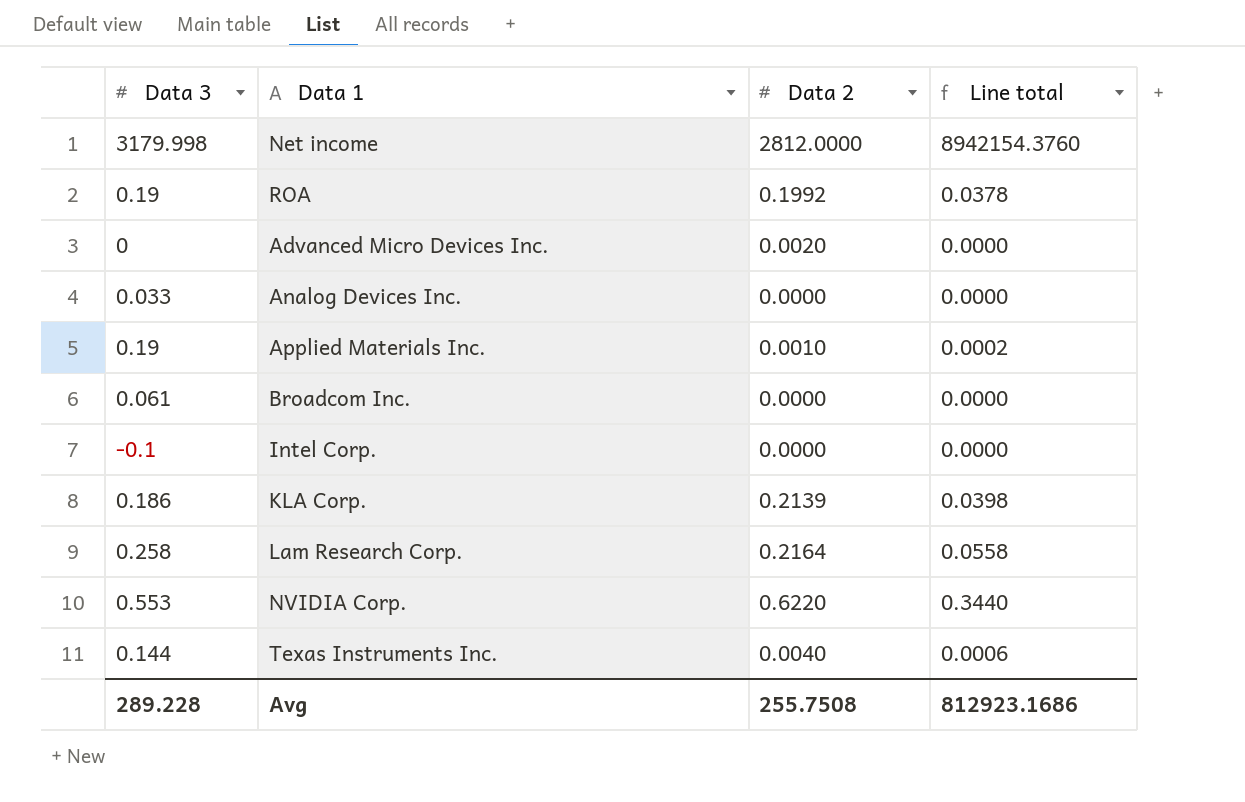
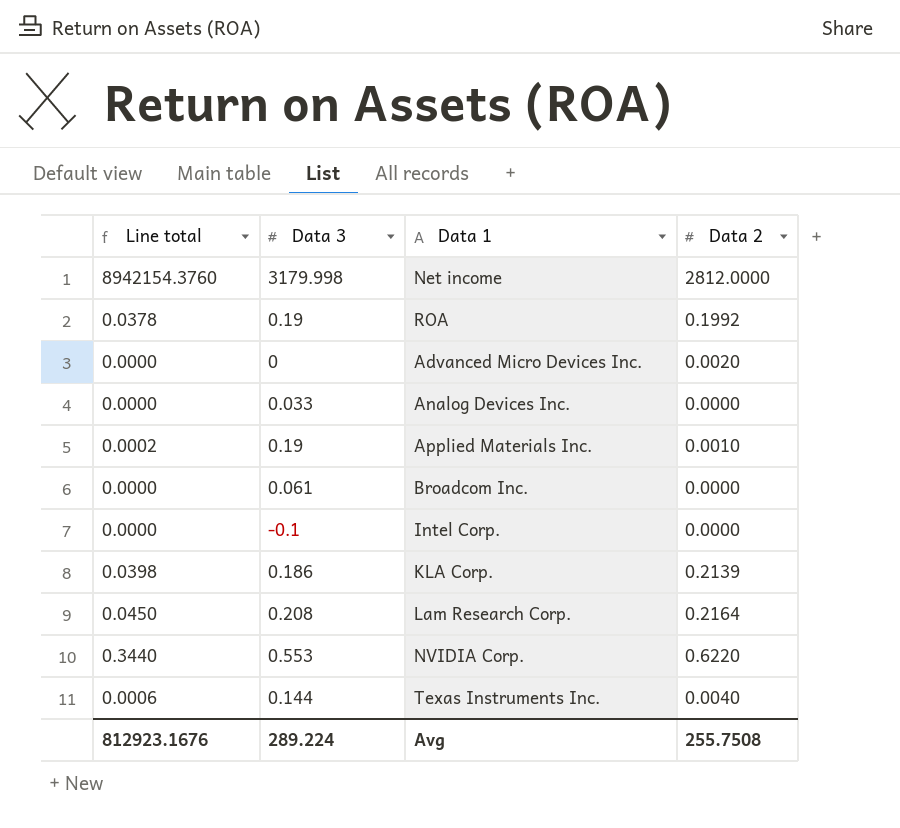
column Line total | position: 4 -> 1
Lam Research Corp. | Line total: 0.0558 -> 0.0450
Lam Research Corp. | Data 3: 0.258 -> 0.208
Avg | Line total: 812923.1686 -> 812923.1676
Avg | Data 3: 289.228 -> 289.224

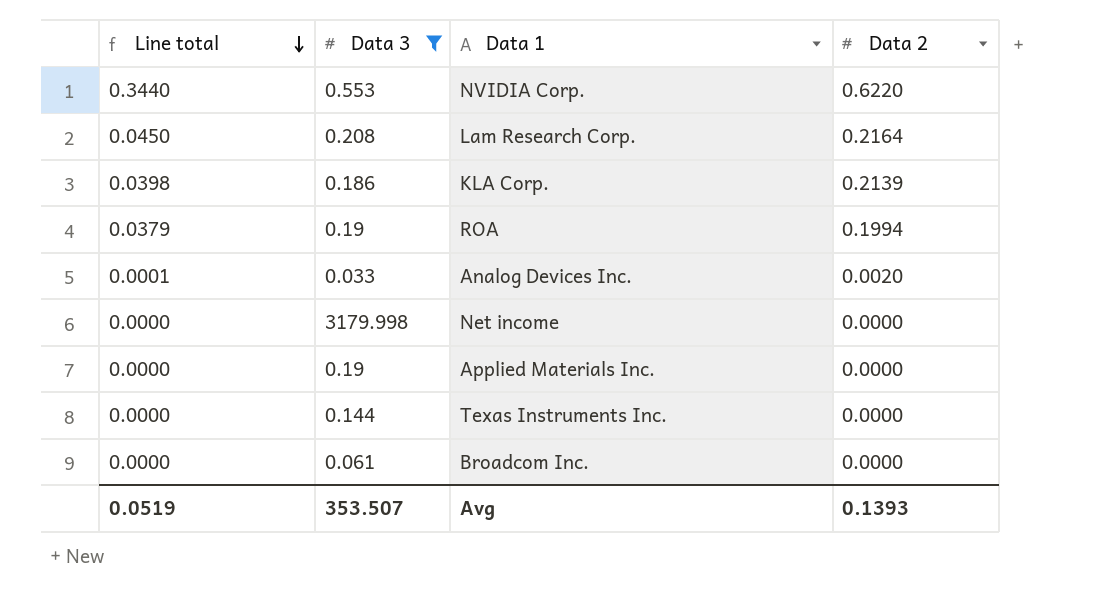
filter: none -> Data 3 >= 0.033
row order: none -> Line total descending
ROA | Line total: 0.0378 -> 0.0379
ROA | Data 2: 0.1992 -> 0.1994
Analog Devices Inc. | Line total: 0.0000 -> 0.0001
Analog Devices Inc. | Data 2: 0.0000 -> 0.0020
Net income | Line total: 8942154.3760 -> 0.0000
Net income | Data 2: 2812.0000 -> 0.0000
Applied Materials Inc. | Line total: 0.0002 -> 0.0000
Applied Materials Inc. | Data 2: 0.0010 -> 0.0000
Texas Instruments Inc. | Line total: 0.0006 -> 0.0000
Texas Instruments Inc. | Data 2: 0.0040 -> 0.0000
Avg | Line total: 812923.1676 -> 0.0519
Avg | Data 3: 289.224 -> 353.507
Avg | Data 2: 255.7508 -> 0.1393

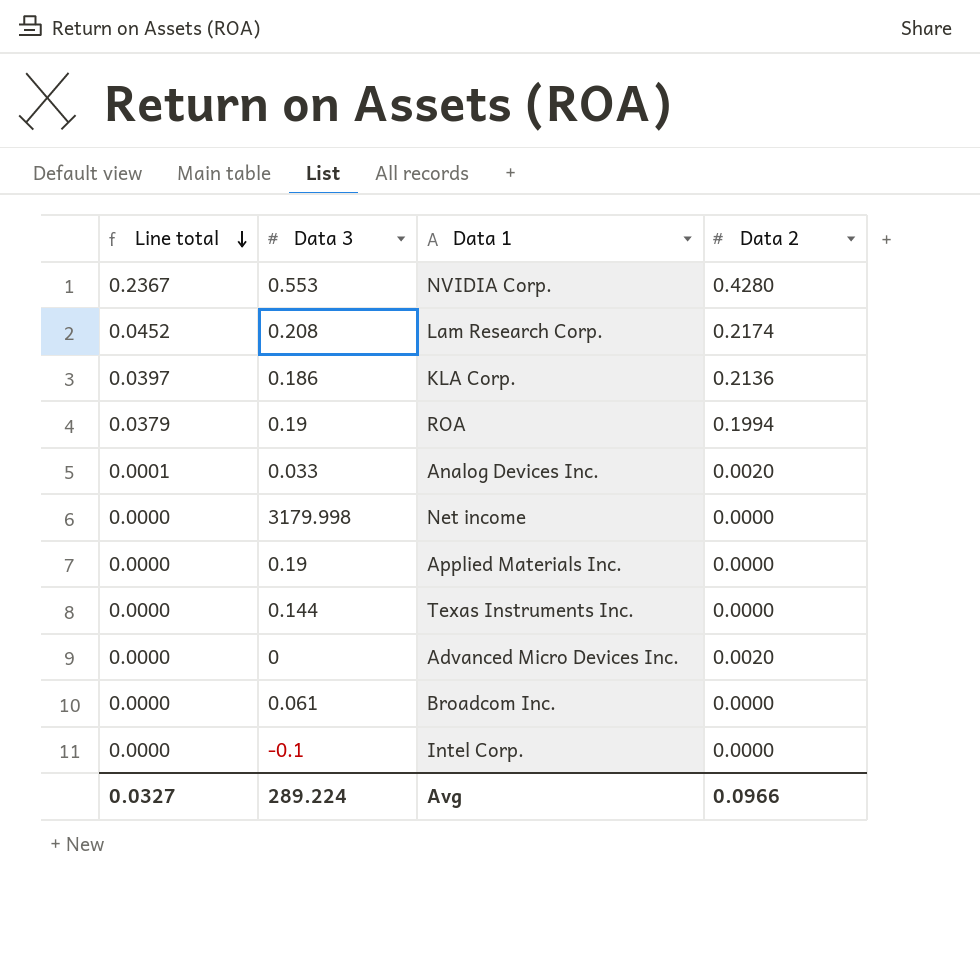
filter: Data 3 >= 0.033 -> none
NVIDIA Corp. | Line total: 0.3440 -> 0.2367
NVIDIA Corp. | Data 2: 0.6220 -> 0.4280
Lam Research Corp. | Line total: 0.0450 -> 0.0452
Lam Research Corp. | Data 2: 0.2164 -> 0.2174
KLA Corp. | Line total: 0.0398 -> 0.0397
KLA Corp. | Data 2: 0.2139 -> 0.2136
Avg | Line total: 0.0519 -> 0.0327
Avg | Data 3: 353.507 -> 289.224
Avg | Data 2: 0.1393 -> 0.0966

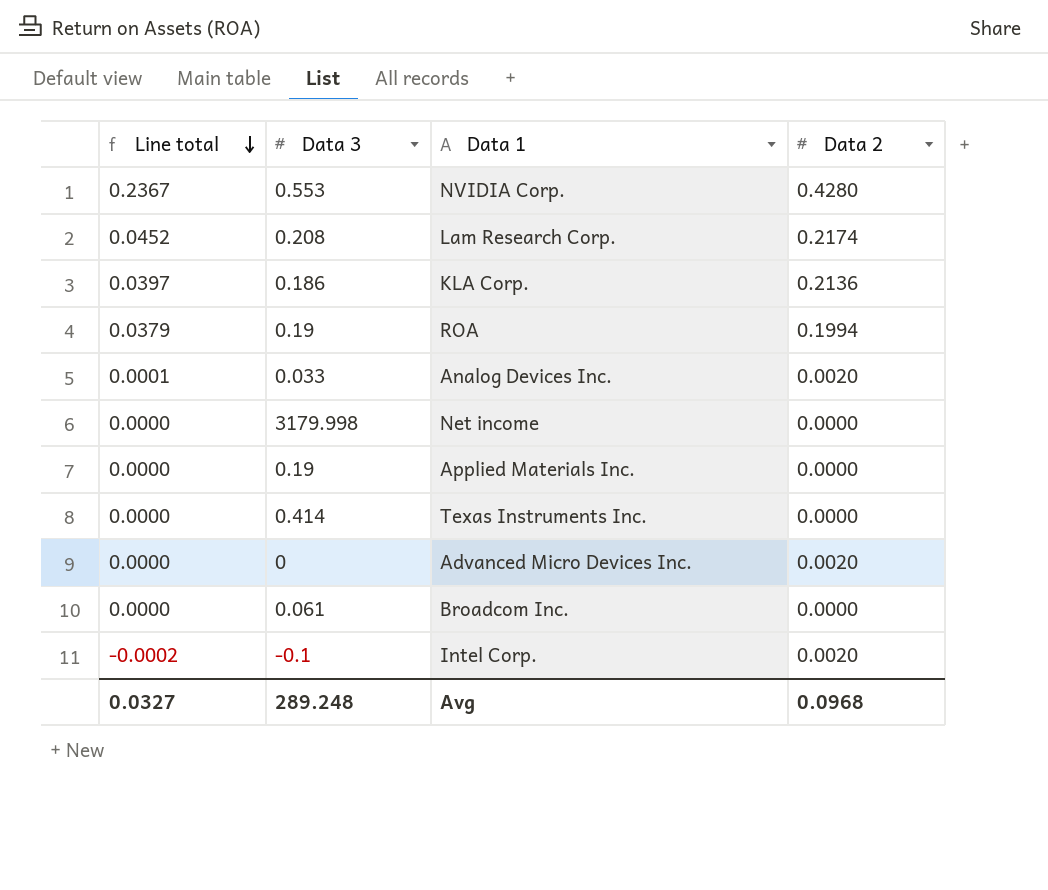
Texas Instruments Inc. | Data 3: 0.144 -> 0.414
Intel Corp. | Line total: 0.0000 -> -0.0002
Intel Corp. | Data 2: 0.0000 -> 0.0020
Avg | Data 3: 289.224 -> 289.248
Avg | Data 2: 0.0966 -> 0.0968

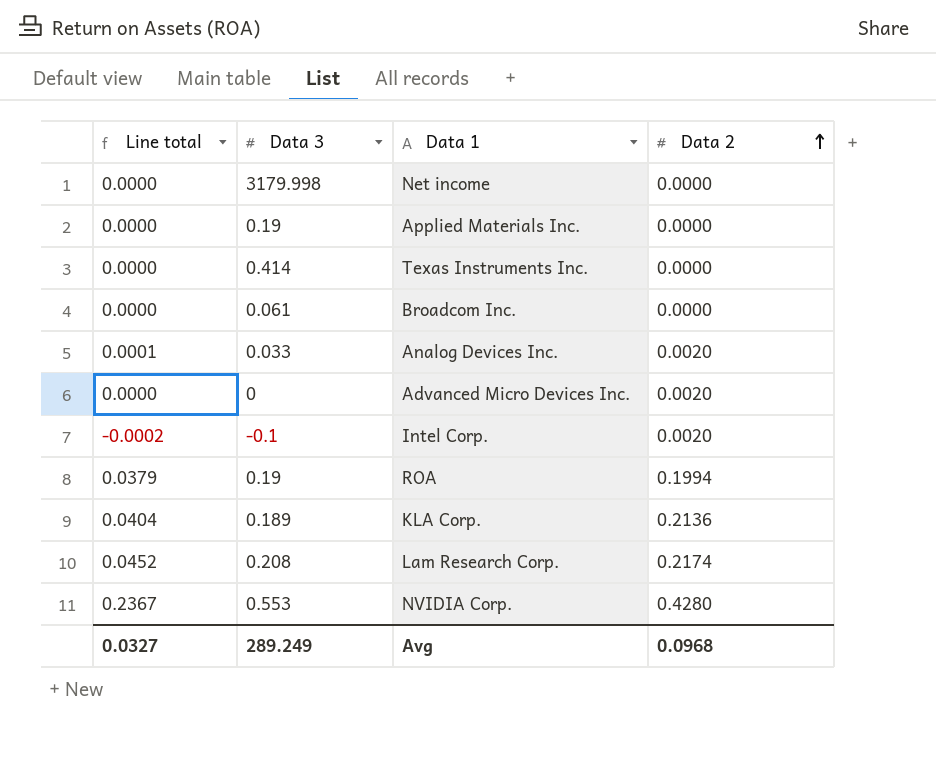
row order: Line total descending -> Data 2 ascending
KLA Corp. | Line total: 0.0397 -> 0.0404
KLA Corp. | Data 3: 0.186 -> 0.189
Avg | Data 3: 289.248 -> 289.249

